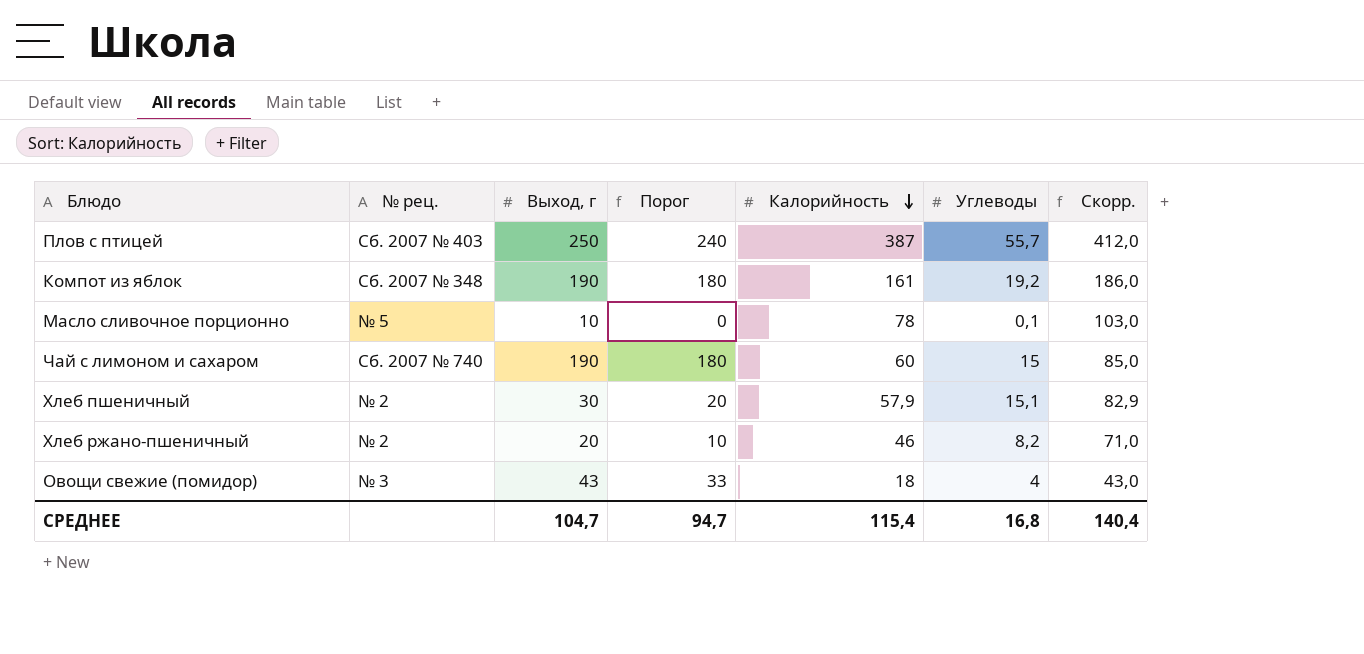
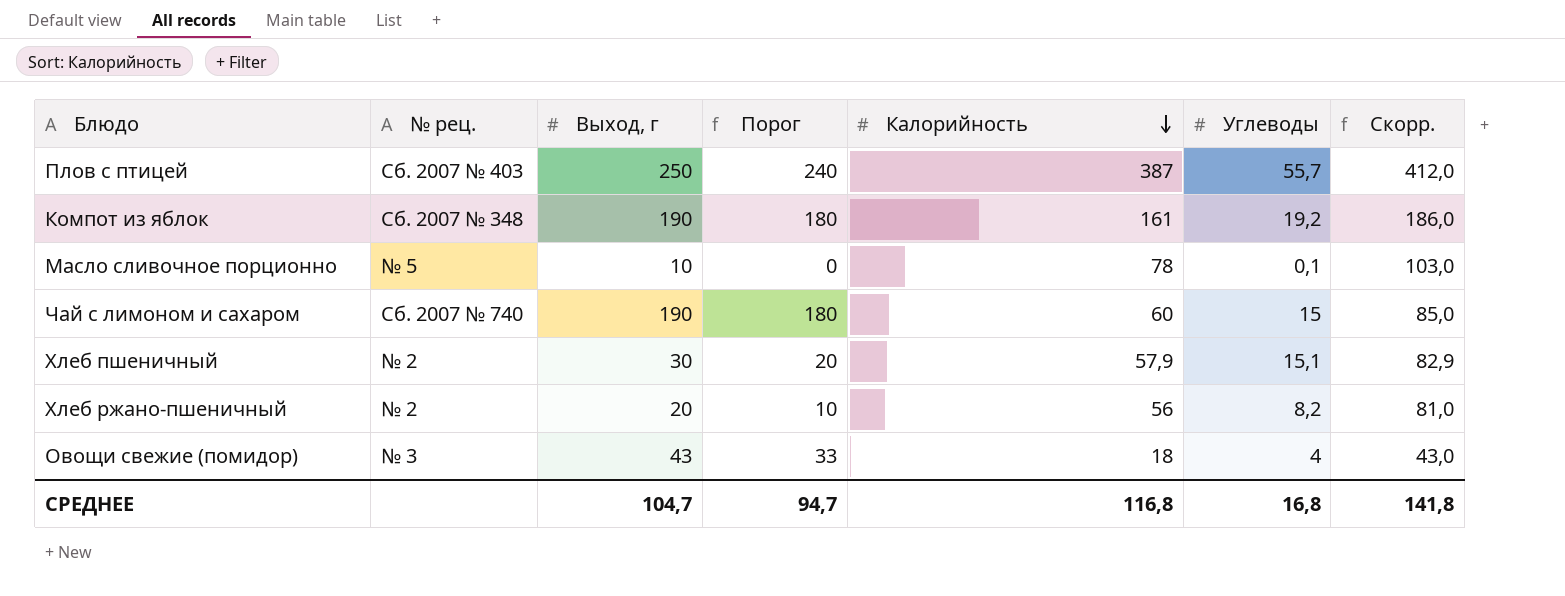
Хлеб ржано-пшеничный | Калорийность: 46 -> 56
Хлеб ржано-пшеничный | Скорр.: 71,0 -> 81,0
СРЕДНЕЕ | Калорийность: 115,4 -> 116,8
СРЕДНЕЕ | Скорр.: 140,4 -> 141,8

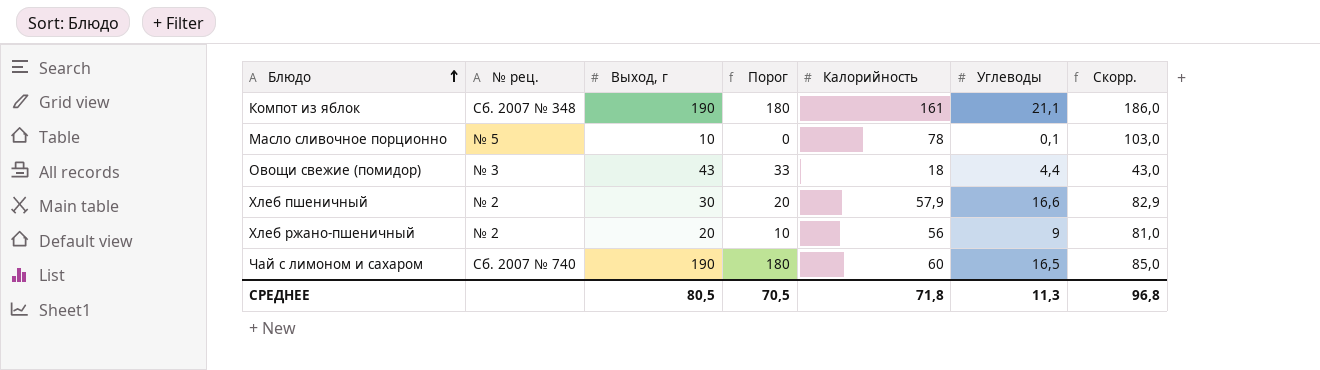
row order: Калорийность descending -> Блюдо ascending
row Плов с птицей: Сб. 2007 № 403 | 250 | 240 | 387 | 55,7 | 412,0 -> none
Компот из яблок | Углеводы: 19,2 -> 21,1
Овощи свежие (помидор) | Углеводы: 4 -> 4,4
Хлеб пшеничный | Углеводы: 15,1 -> 16,6
Хлеб ржано-пшеничный | Углеводы: 8,2 -> 9
Чай с лимоном и сахаром | Углеводы: 15 -> 16,5
СРЕДНЕЕ | Выход, г: 104,7 -> 80,5
СРЕДНЕЕ | Порог: 94,7 -> 70,5
СРЕДНЕЕ | Калорийность: 116,8 -> 71,8
СРЕДНЕЕ | Углеводы: 16,8 -> 11,3
СРЕДНЕЕ | Скорр.: 141,8 -> 96,8

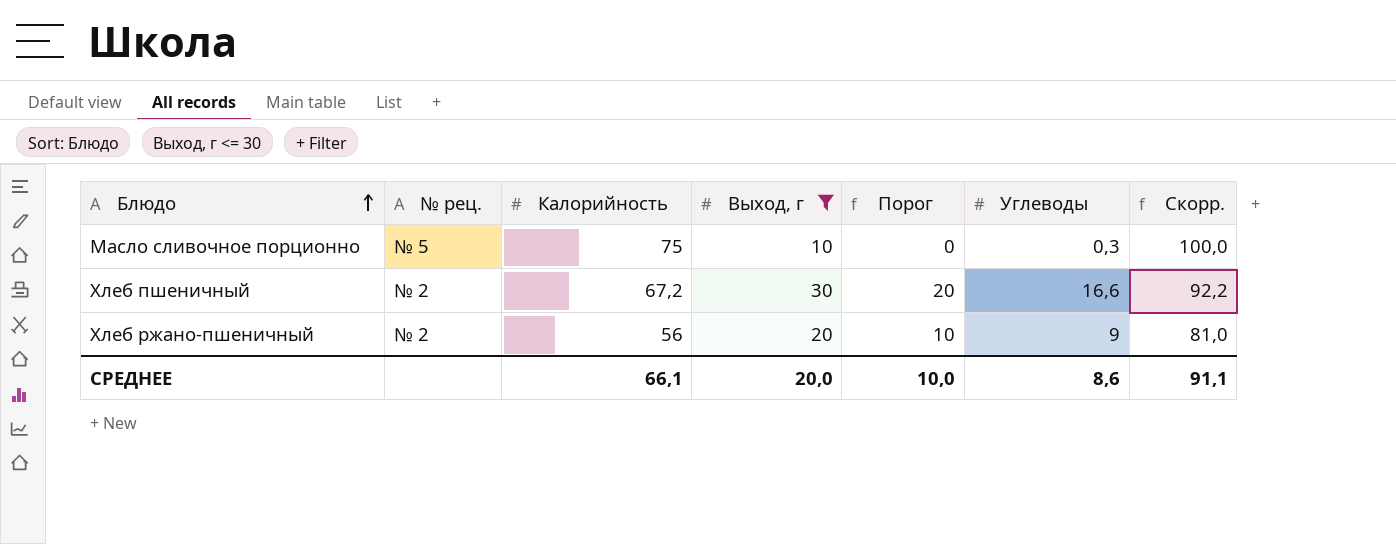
filter: none -> Выход, г <= 30
column Калорийность | position: 5 -> 3
Масло сливочное порционно | Калорийность: 78 -> 75
Масло сливочное порционно | Углеводы: 0,1 -> 0,3
Масло сливочное порционно | Скорр.: 103,0 -> 100,0
Хлеб пшеничный | Калорийность: 57,9 -> 67,2
Хлеб пшеничный | Скорр.: 82,9 -> 92,2
СРЕДНЕЕ | Калорийность: 71,8 -> 66,1
СРЕДНЕЕ | Выход, г: 80,5 -> 20,0
СРЕДНЕЕ | Порог: 70,5 -> 10,0
СРЕДНЕЕ | Углеводы: 11,3 -> 8,6
СРЕДНЕЕ | Скорр.: 96,8 -> 91,1

